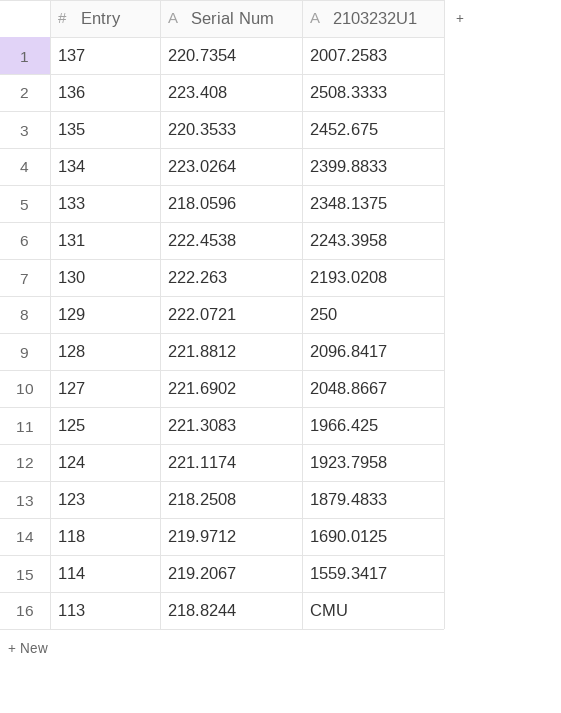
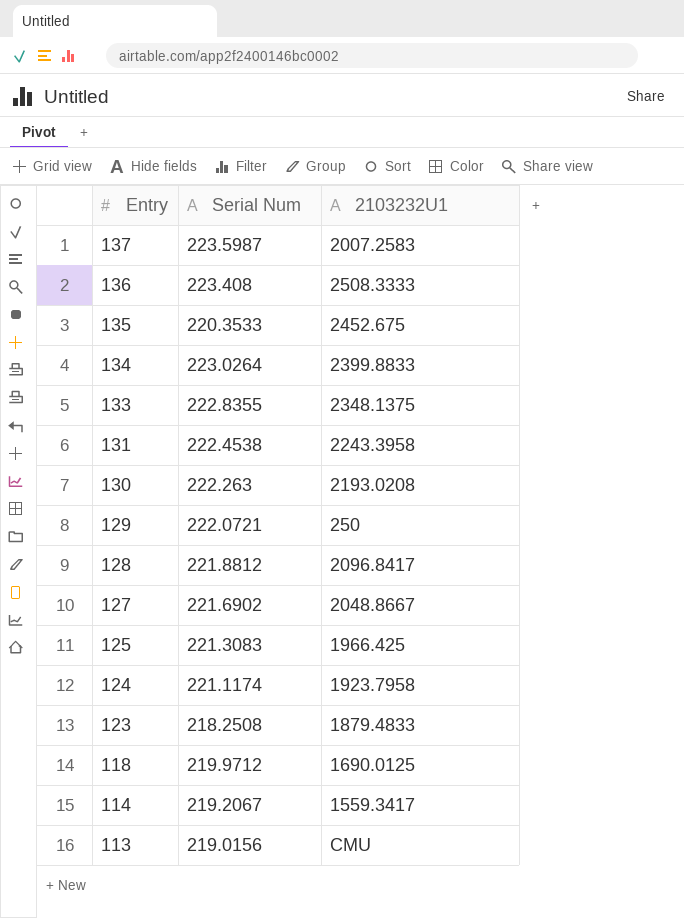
137 | Serial Num: 220.7354 -> 223.5987
133 | Serial Num: 218.0596 -> 222.8355
113 | Serial Num: 218.8244 -> 219.0156

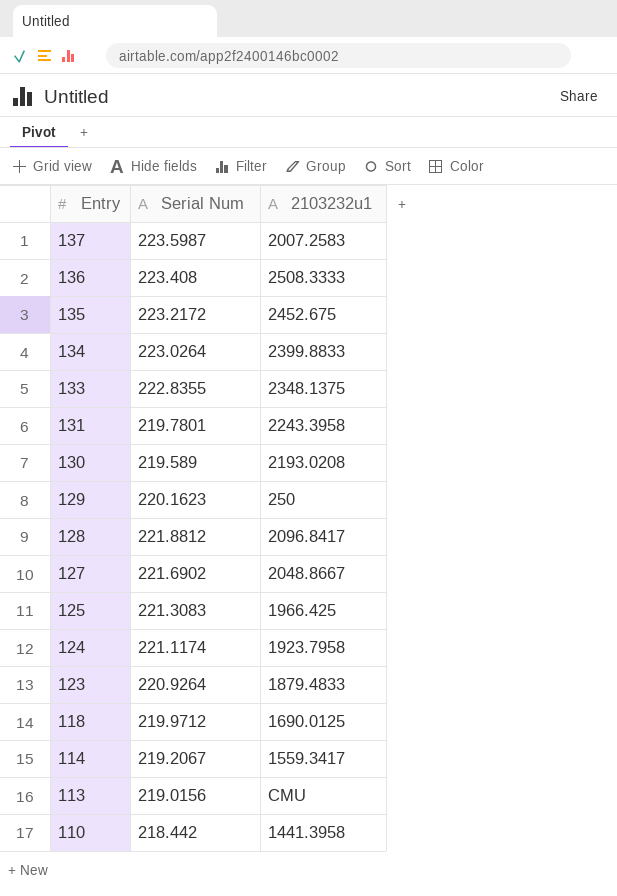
column name: 2103232U1 -> 2103232u1
135 | Serial Num: 220.3533 -> 223.2172
131 | Serial Num: 222.4538 -> 219.7801
130 | Serial Num: 222.263 -> 219.589
129 | Serial Num: 222.0721 -> 220.1623
123 | Serial Num: 218.2508 -> 220.9264
row 110: none -> 218.442 | 1441.3958

